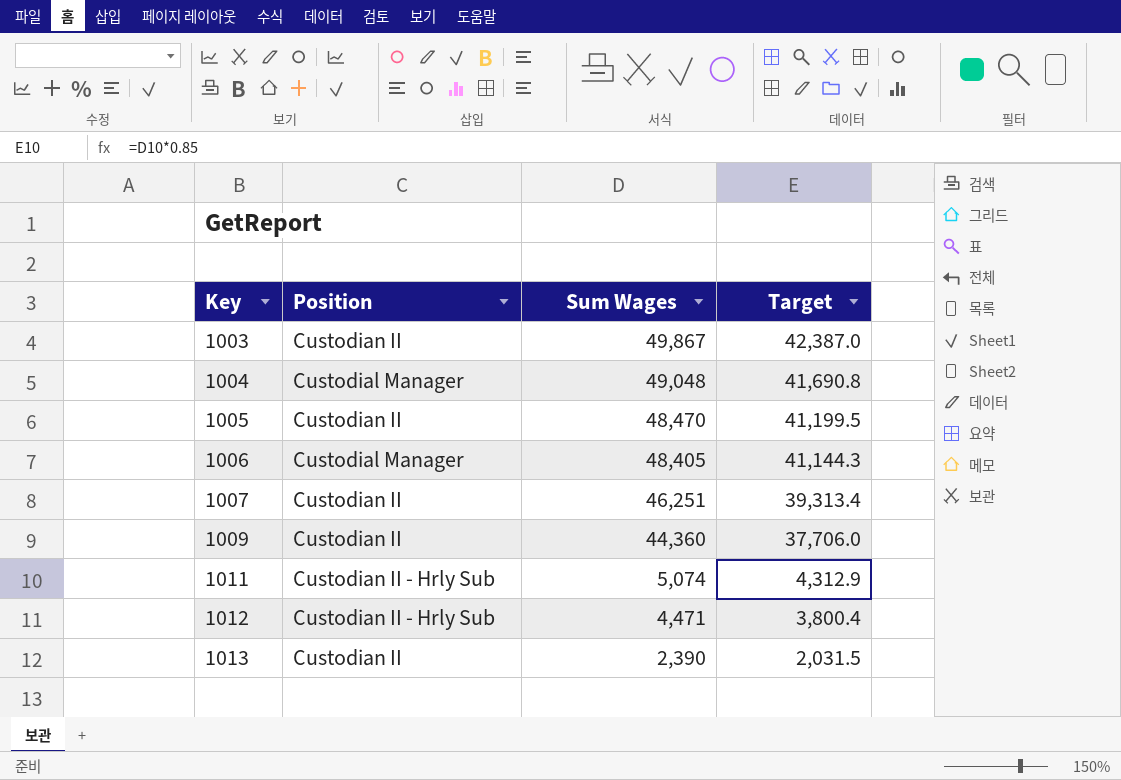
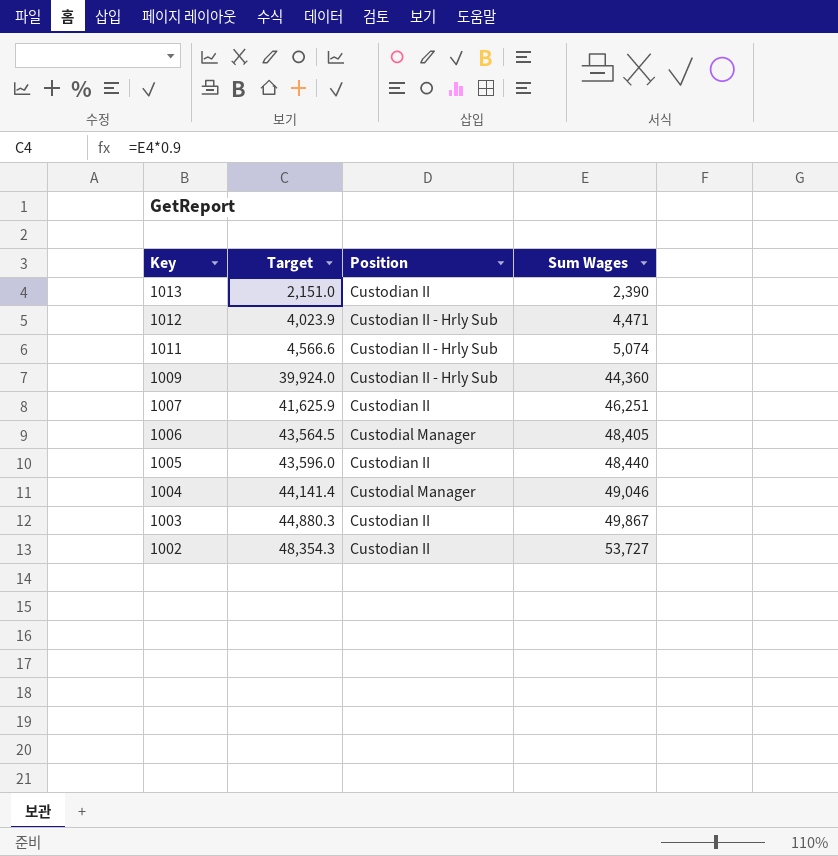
row order: Key ascending -> Key descending
column Target | formula: [Sum Wages] * 0.85 -> [Sum Wages] * 0.9
column Target | position: 4 -> 2
1009 | Position: Custodian II -> Custodian II - Hrly Sub
1005 | Sum Wages: 48,470 -> 48,440
1004 | Sum Wages: 49,048 -> 49,046
row 1002: none -> 48,354.3 | Custodian II | 53,727

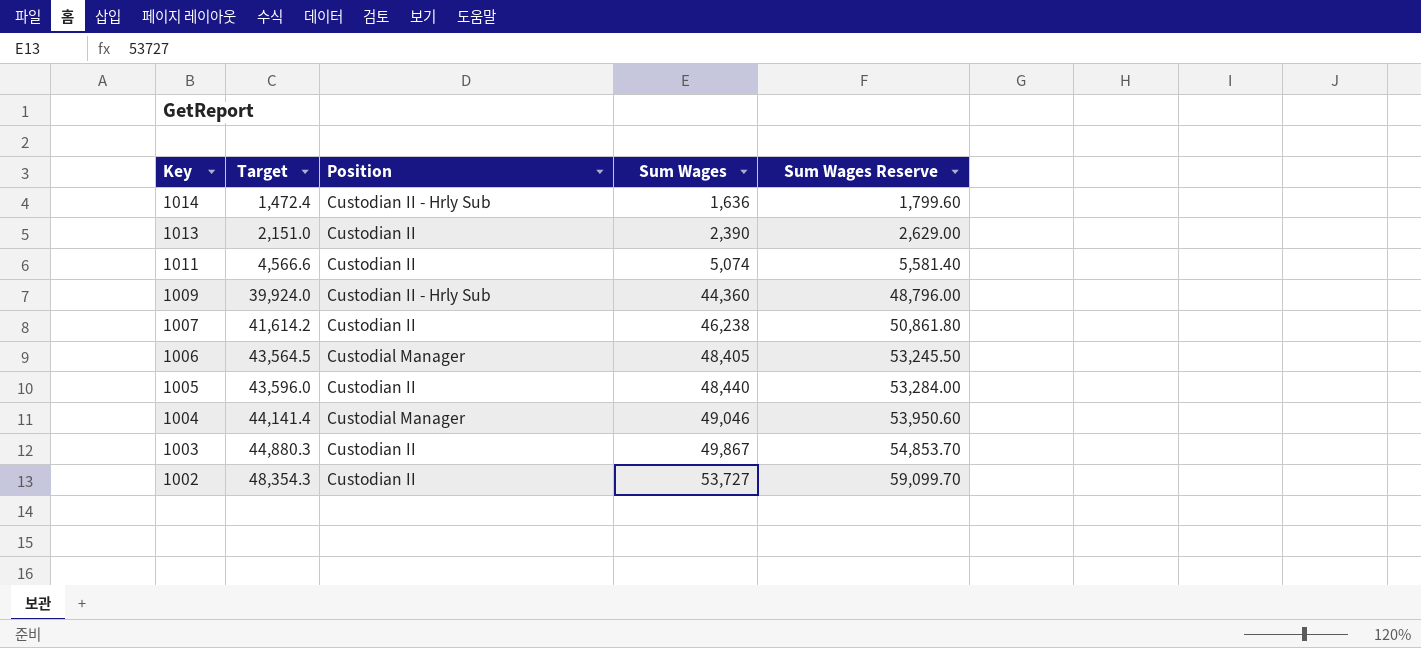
column Sum Wages Reserve | formula: none -> [Sum Wages] * 1.1
row 1012: 4,023.9 | Custodian II - Hrly Sub | 4,471 -> none
row 1014: none -> 1,472.4 | Custodian II - Hrly Sub | 1,636 | 1,799.60
1011 | Position: Custodian II - Hrly Sub -> Custodian II
1007 | Target: 41,625.9 -> 41,614.2
1007 | Sum Wages: 46,251 -> 46,238

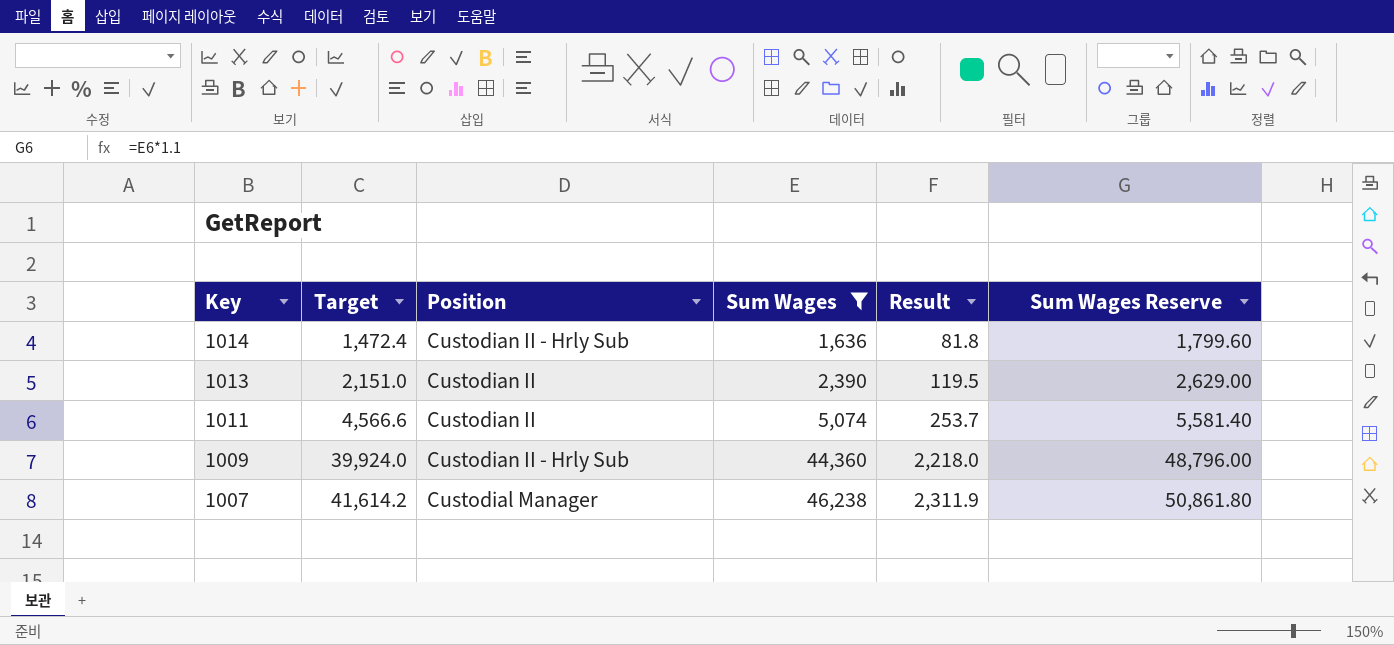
filter: none -> Sum Wages <= 46,238
column Result | formula: none -> [Sum Wages] * 0.05
1007 | Position: Custodian II -> Custodial Manager

